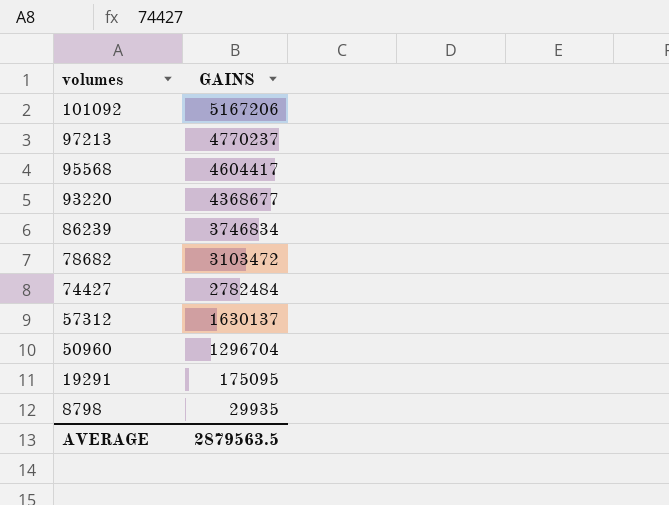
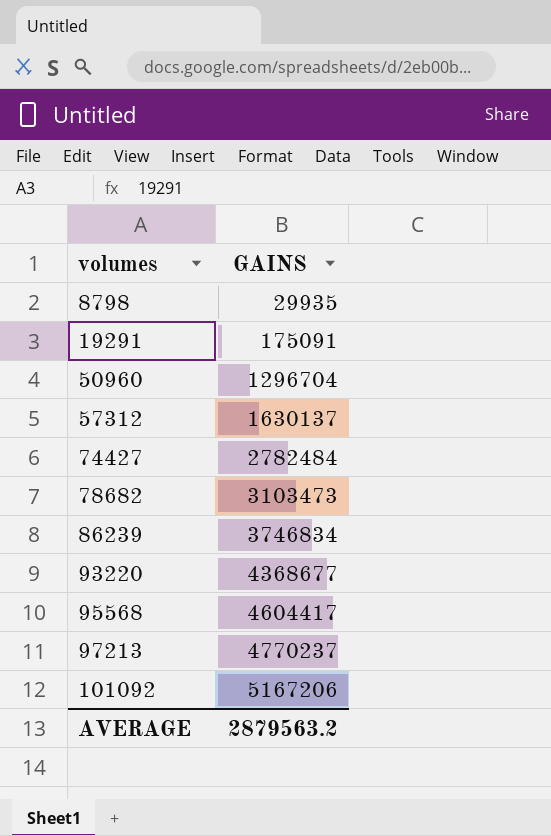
row order: volumes descending -> volumes ascending
19291 | GAINS: 175095 -> 175091
78682 | GAINS: 3103472 -> 3103473
AVERAGE | GAINS: 2879563.5 -> 2879563.2

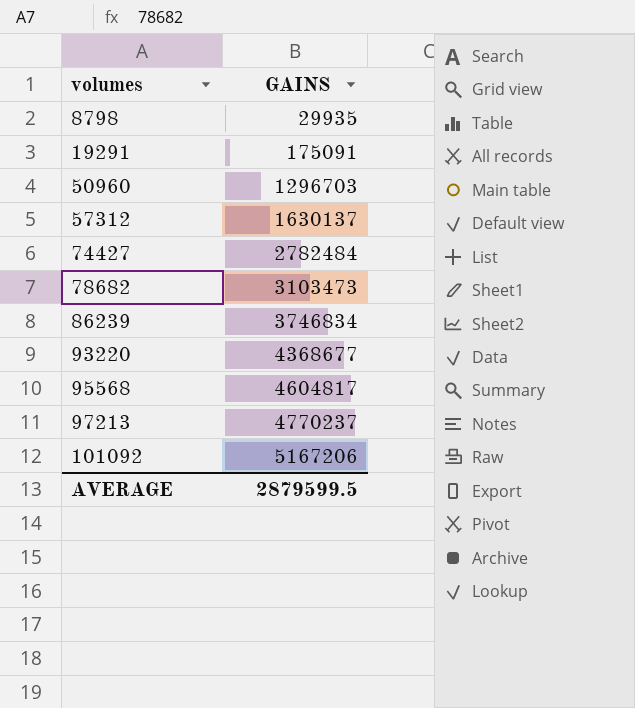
50960 | GAINS: 1296704 -> 1296703
95568 | GAINS: 4604417 -> 4604817
AVERAGE | GAINS: 2879563.2 -> 2879599.5

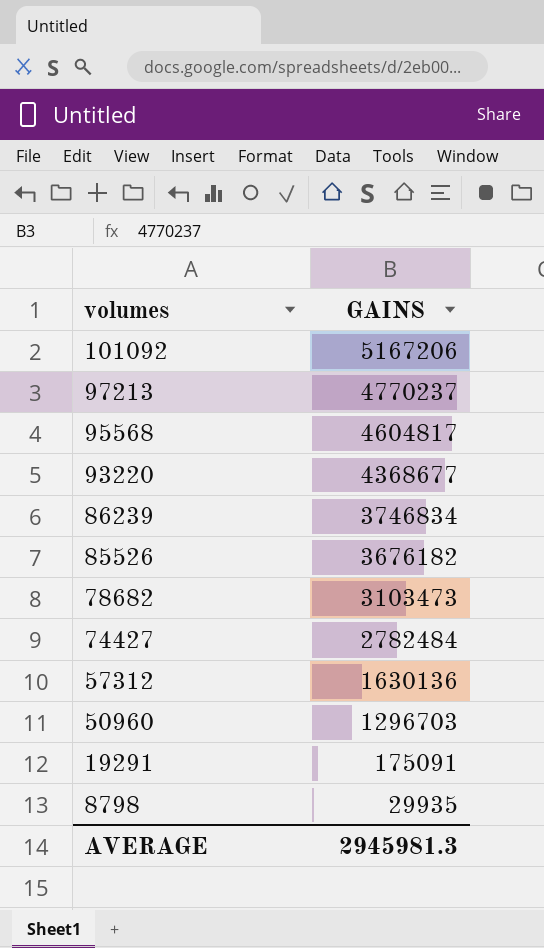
row order: volumes ascending -> volumes descending
row 85526: none -> 3676182
57312 | GAINS: 1630137 -> 1630136
AVERAGE | GAINS: 2879599.5 -> 2945981.3

